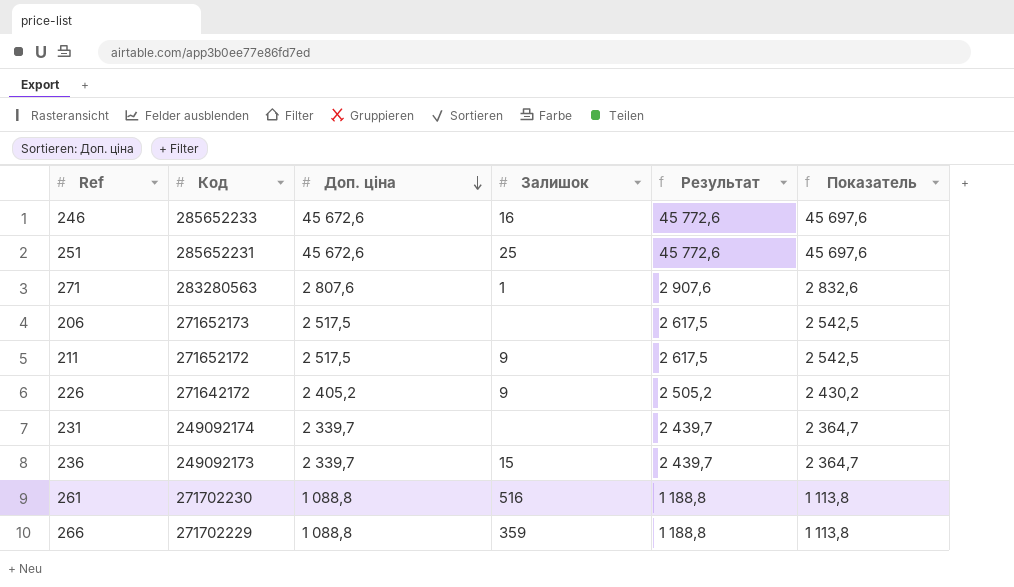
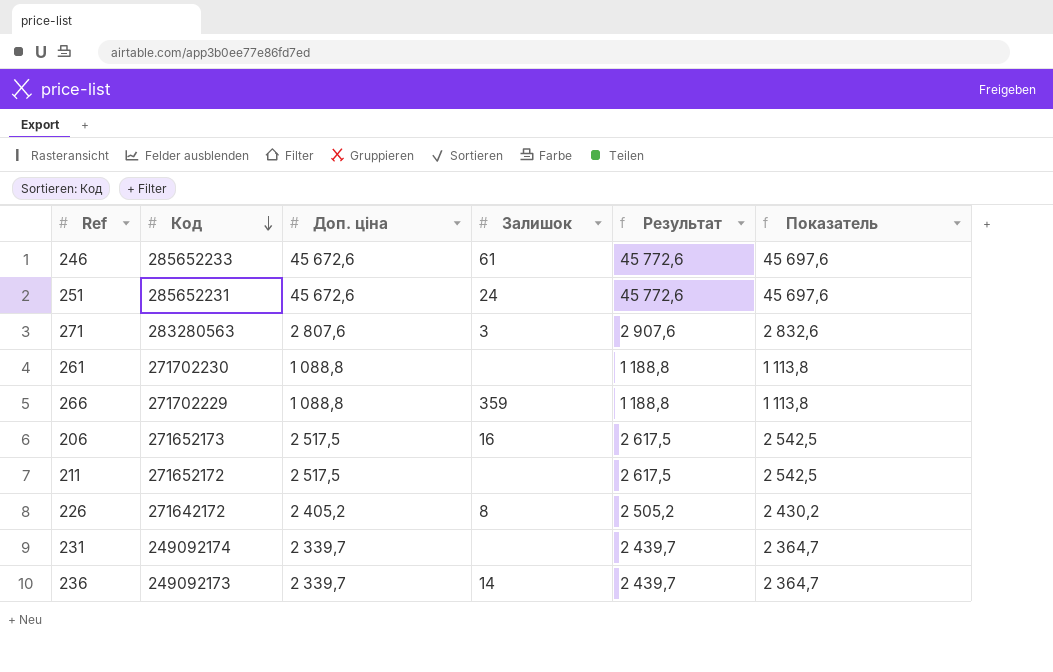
row order: Доп. ціна descending -> Код descending
246 | Залишок: 16 -> 61
251 | Залишок: 25 -> 24
271 | Залишок: 1 -> 3
261 | Залишок: 516 -> none
206 | Залишок: none -> 16
211 | Залишок: 9 -> none
226 | Залишок: 9 -> 8
236 | Залишок: 15 -> 14

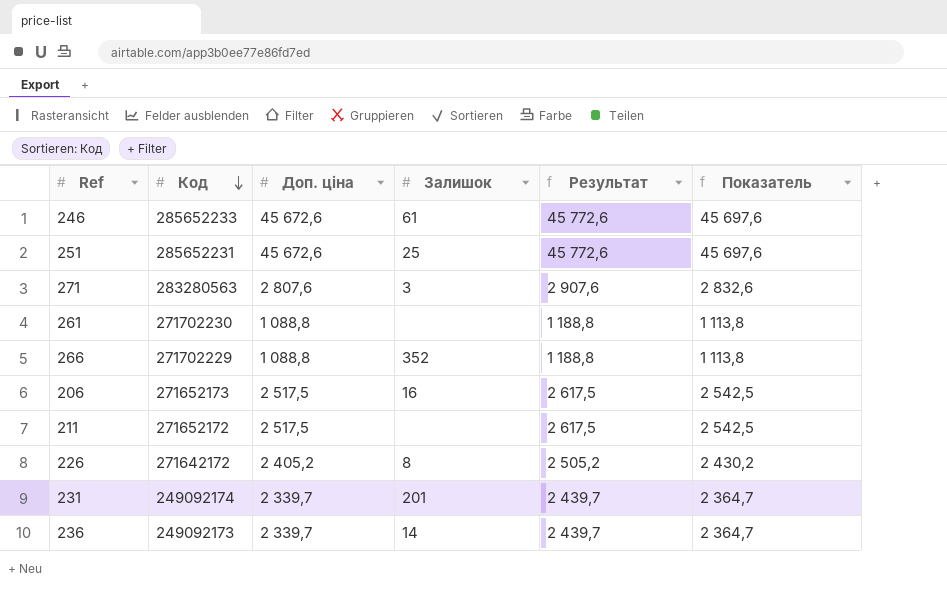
251 | Залишок: 24 -> 25
266 | Залишок: 359 -> 352
231 | Залишок: none -> 201

